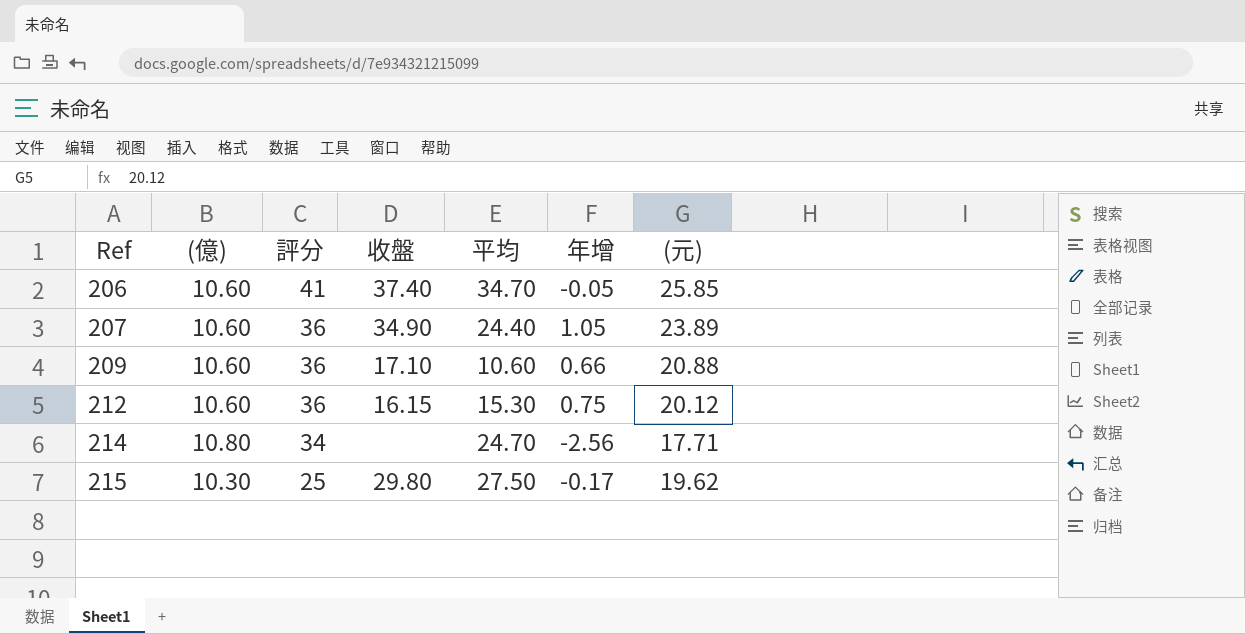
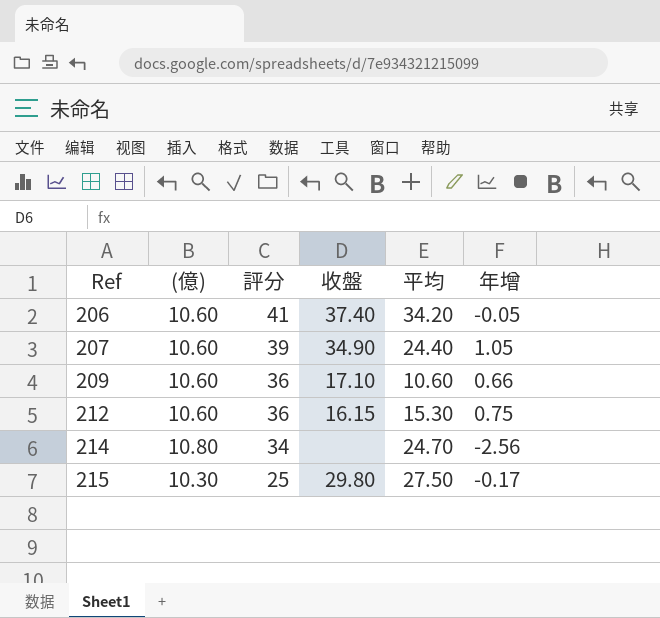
column (元) | position: 7 -> none
206 | 平均: 34.70 -> 34.20
207 | 評分: 36 -> 39

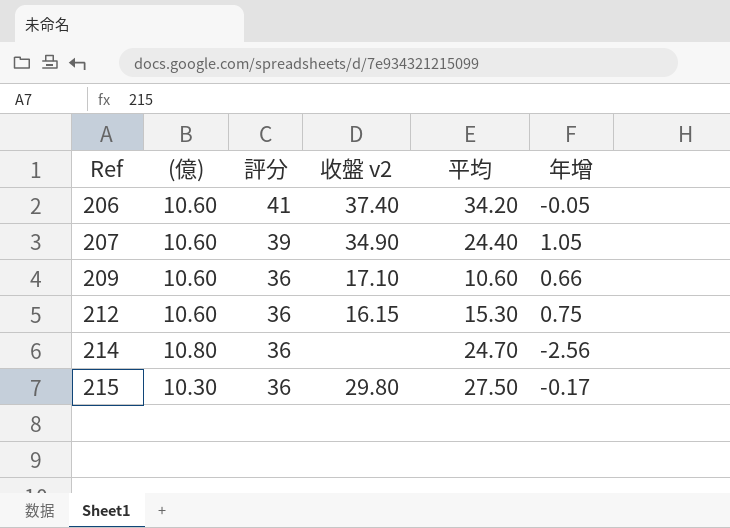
column name: 收盤 -> 收盤 v2
214 | 評分: 34 -> 36
215 | 評分: 25 -> 36

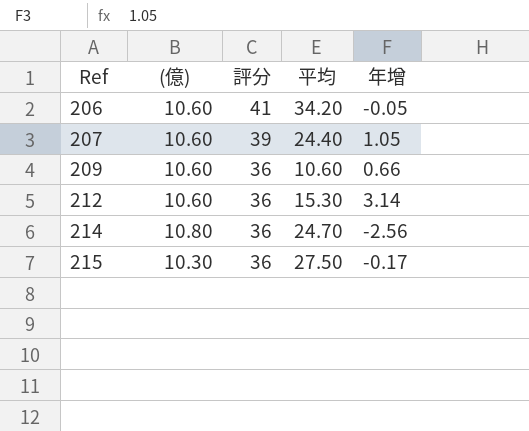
column 收盤 v2 | position: 4 -> none
212 | 年增: 0.75 -> 3.14

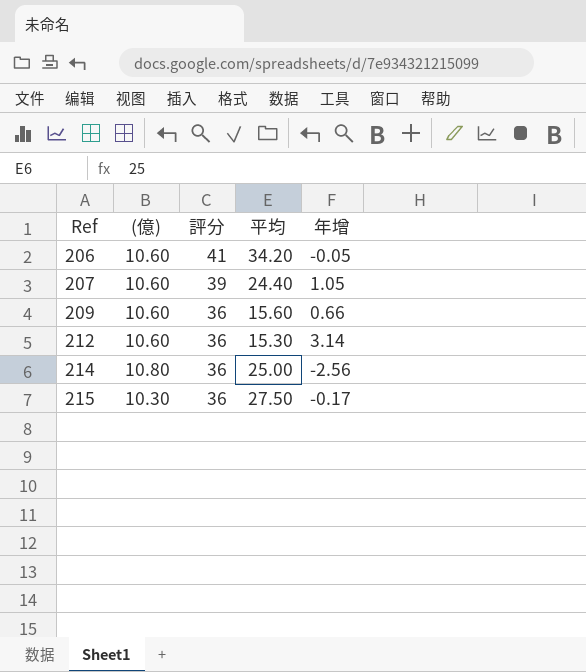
209 | 平均: 10.60 -> 15.60
214 | 平均: 24.70 -> 25.00

